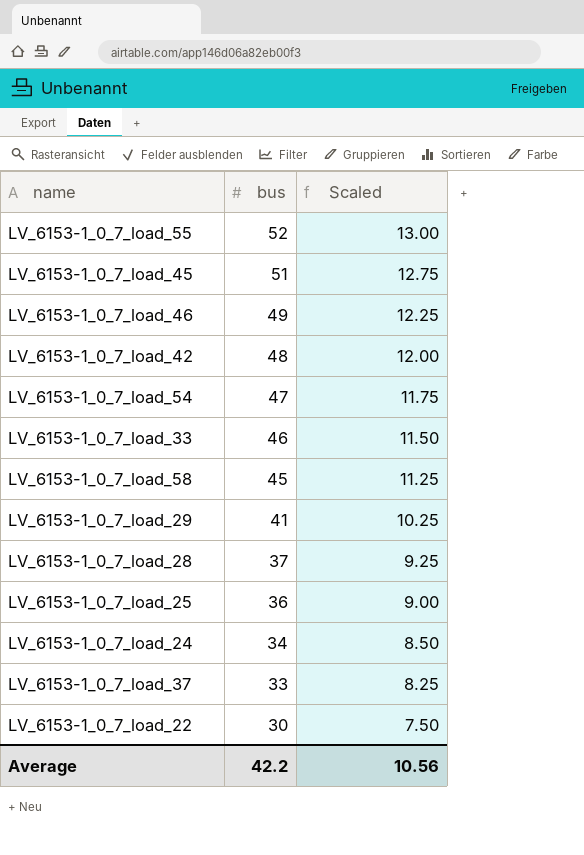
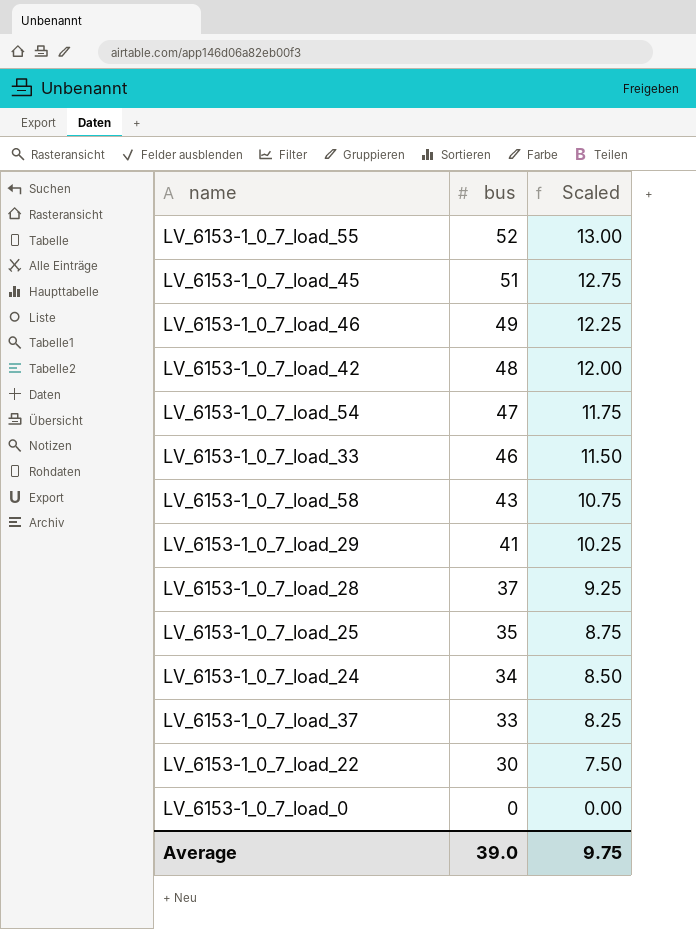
LV_6153-1_0_7_load_58 | bus: 45 -> 43
LV_6153-1_0_7_load_58 | Scaled: 11.25 -> 10.75
LV_6153-1_0_7_load_25 | bus: 36 -> 35
LV_6153-1_0_7_load_25 | Scaled: 9.00 -> 8.75
row LV_6153-1_0_7_load_0: none -> 0 | 0.00
Average | bus: 42.2 -> 39.0
Average | Scaled: 10.56 -> 9.75

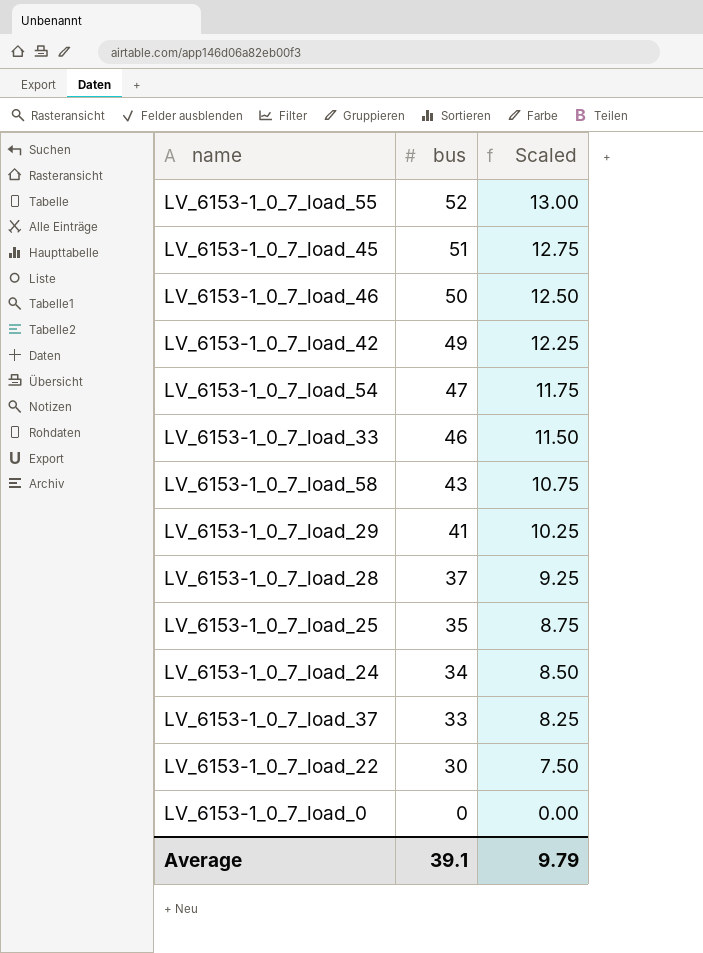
LV_6153-1_0_7_load_46 | bus: 49 -> 50
LV_6153-1_0_7_load_46 | Scaled: 12.25 -> 12.50
LV_6153-1_0_7_load_42 | bus: 48 -> 49
LV_6153-1_0_7_load_42 | Scaled: 12.00 -> 12.25
Average | bus: 39.0 -> 39.1
Average | Scaled: 9.75 -> 9.79

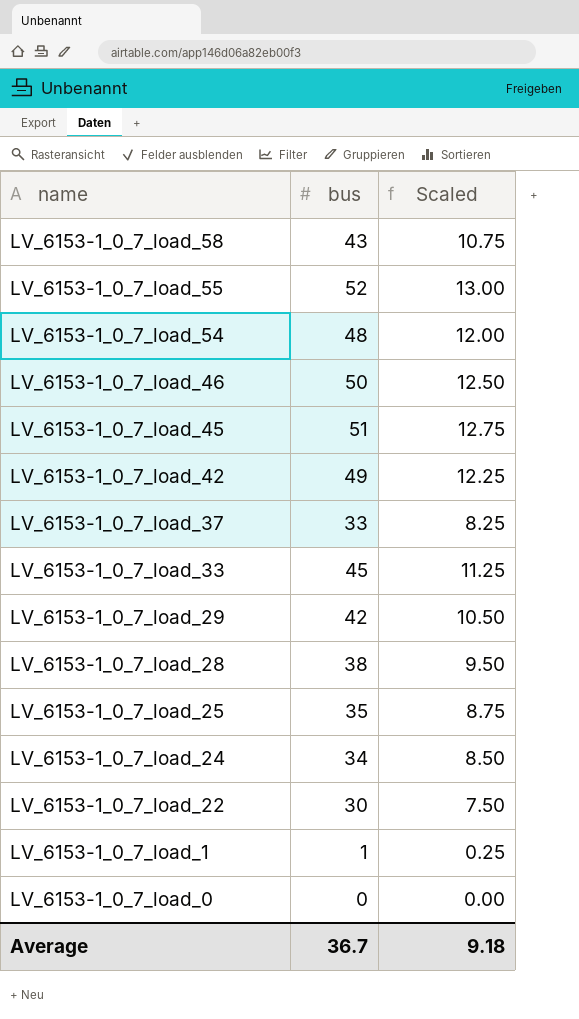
row order: bus descending -> name descending
LV_6153-1_0_7_load_54 | bus: 47 -> 48
LV_6153-1_0_7_load_54 | Scaled: 11.75 -> 12.00
LV_6153-1_0_7_load_33 | bus: 46 -> 45
LV_6153-1_0_7_load_33 | Scaled: 11.50 -> 11.25
LV_6153-1_0_7_load_29 | bus: 41 -> 42
LV_6153-1_0_7_load_29 | Scaled: 10.25 -> 10.50
LV_6153-1_0_7_load_28 | bus: 37 -> 38
LV_6153-1_0_7_load_28 | Scaled: 9.25 -> 9.50
row LV_6153-1_0_7_load_1: none -> 1 | 0.25
Average | bus: 39.1 -> 36.7
Average | Scaled: 9.79 -> 9.18

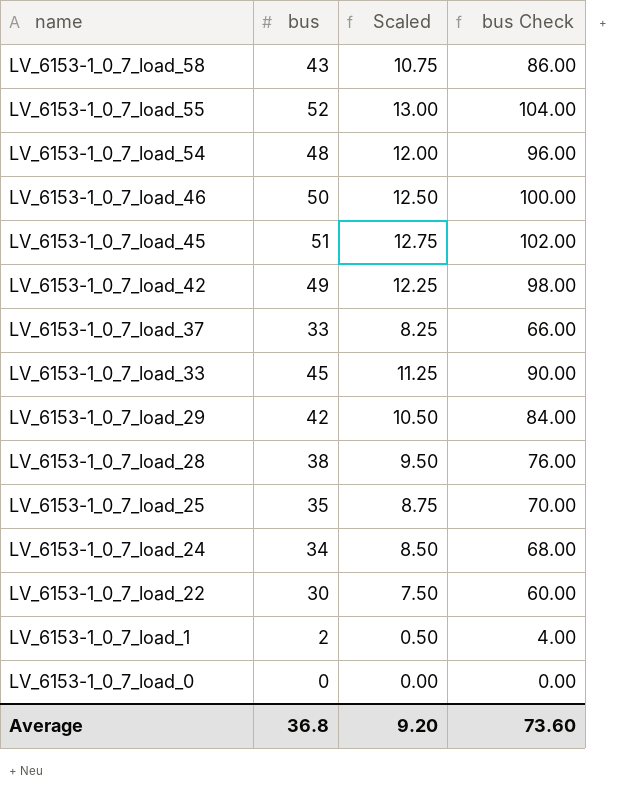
column bus Check | formula: none -> [bus] * 2
LV_6153-1_0_7_load_1 | bus: 1 -> 2
LV_6153-1_0_7_load_1 | Scaled: 0.25 -> 0.50
Average | bus: 36.7 -> 36.8
Average | Scaled: 9.18 -> 9.20

